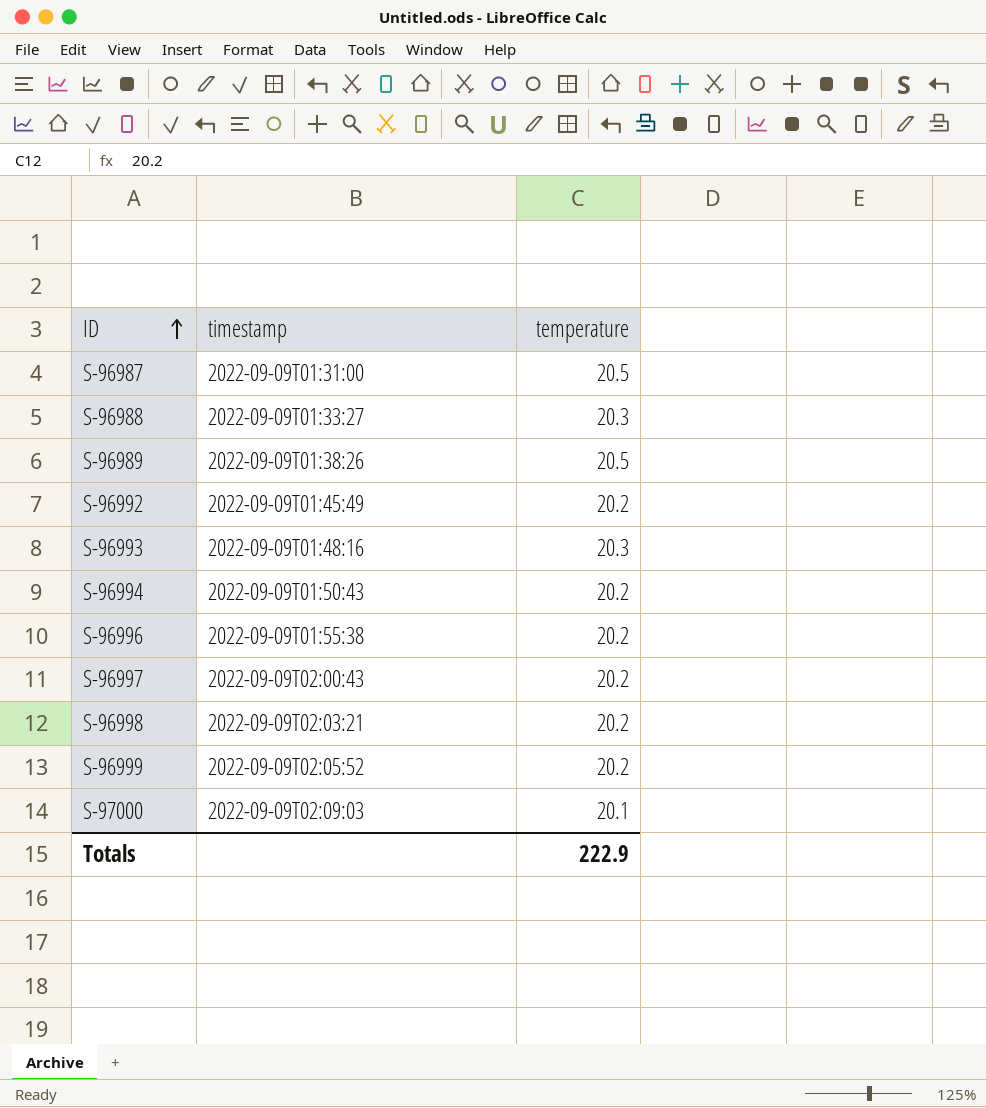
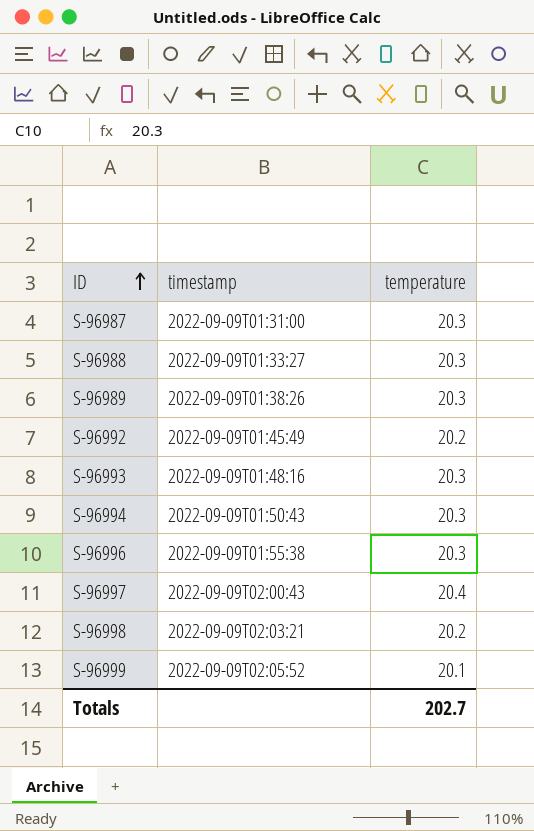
row S-97000: 2022-09-09T02:09:03 | 20.1 -> none
S-96987 | temperature: 20.5 -> 20.3
S-96989 | temperature: 20.5 -> 20.3
S-96994 | temperature: 20.2 -> 20.3
S-96996 | temperature: 20.2 -> 20.3
S-96997 | temperature: 20.2 -> 20.4
S-96999 | temperature: 20.2 -> 20.1
Totals | temperature: 222.9 -> 202.7

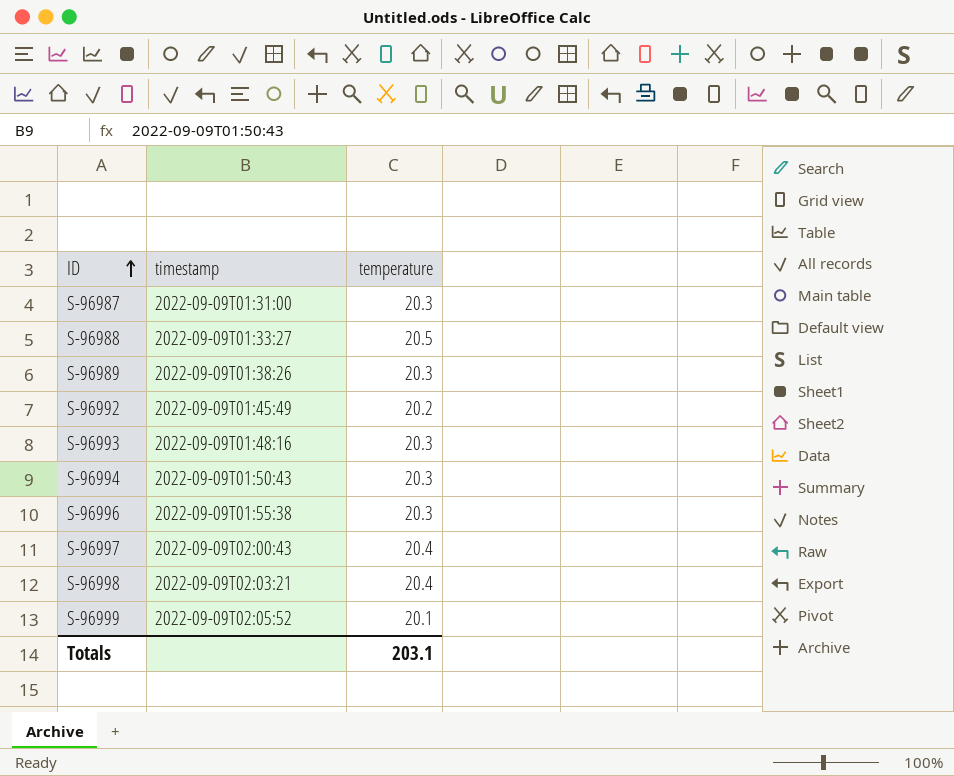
S-96988 | temperature: 20.3 -> 20.5
S-96998 | temperature: 20.2 -> 20.4
Totals | temperature: 202.7 -> 203.1

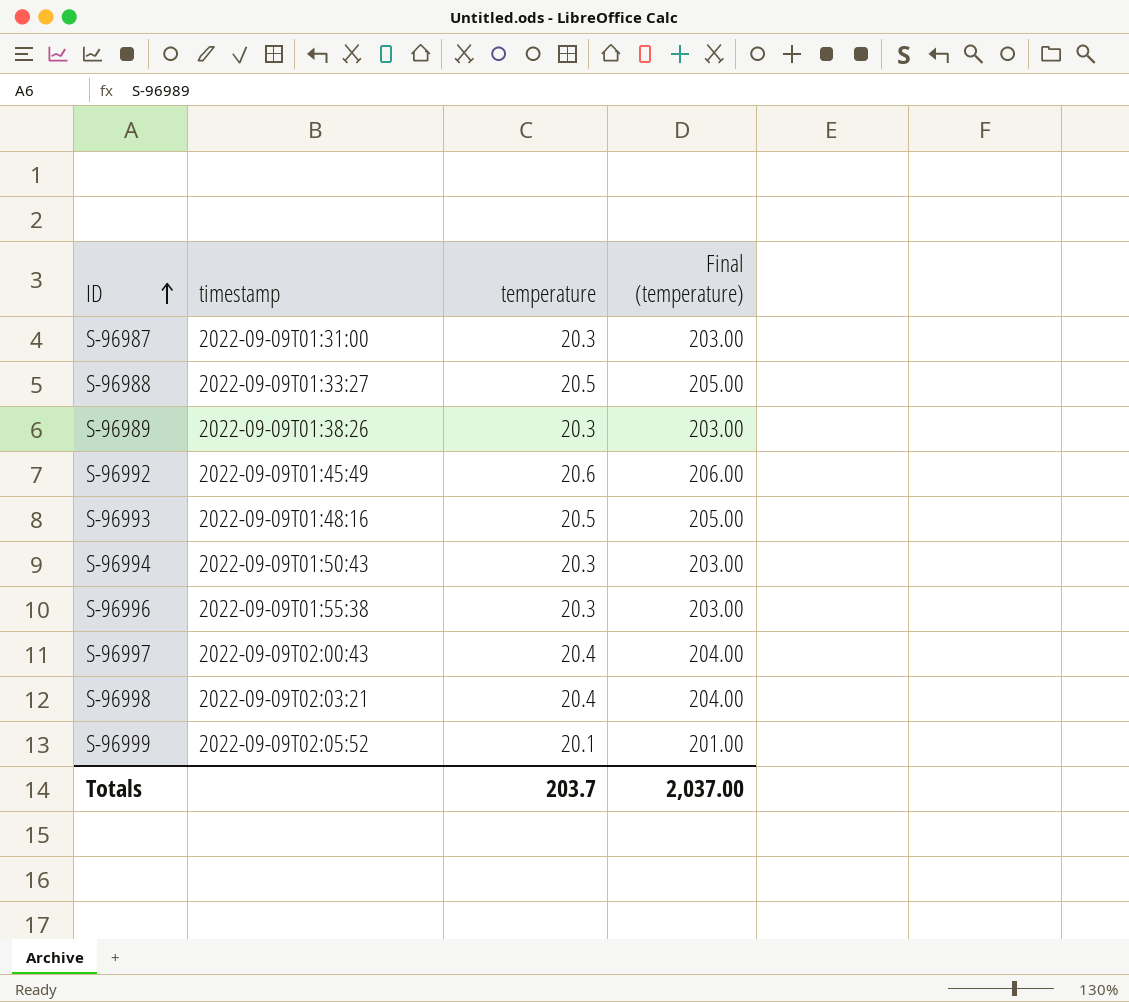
column Final (temperature) | formula: none -> [temperature] * 10
S-96992 | temperature: 20.2 -> 20.6
S-96993 | temperature: 20.3 -> 20.5
Totals | temperature: 203.1 -> 203.7

